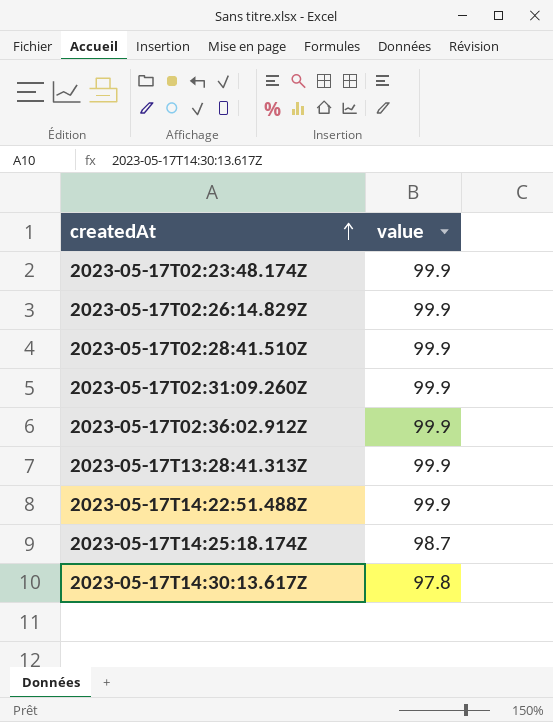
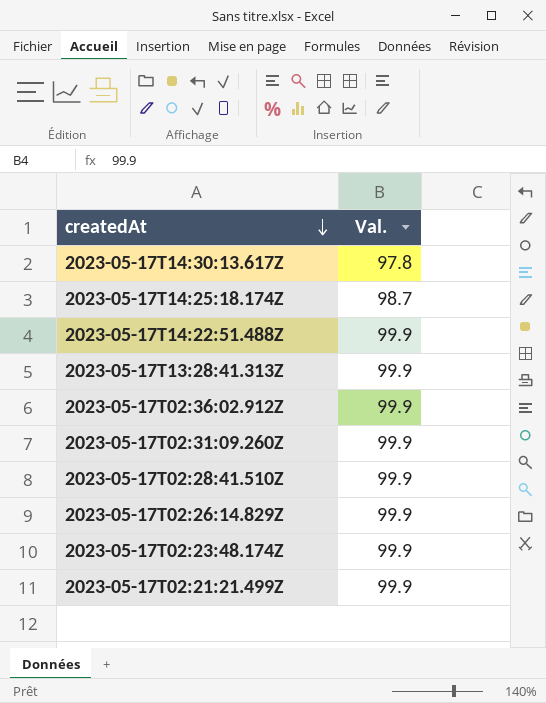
row order: createdAt ascending -> createdAt descending
column name: value -> Val.
row 2023-05-17T02:21:21.499Z: none -> 99.9

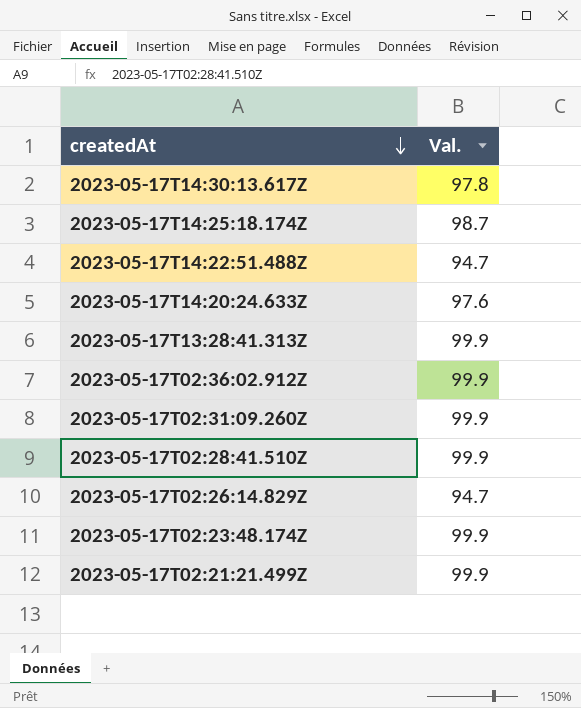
2023-05-17T14:22:51.488Z | Val.: 99.9 -> 94.7
row 2023-05-17T14:20:24.633Z: none -> 97.6
2023-05-17T02:26:14.829Z | Val.: 99.9 -> 94.7

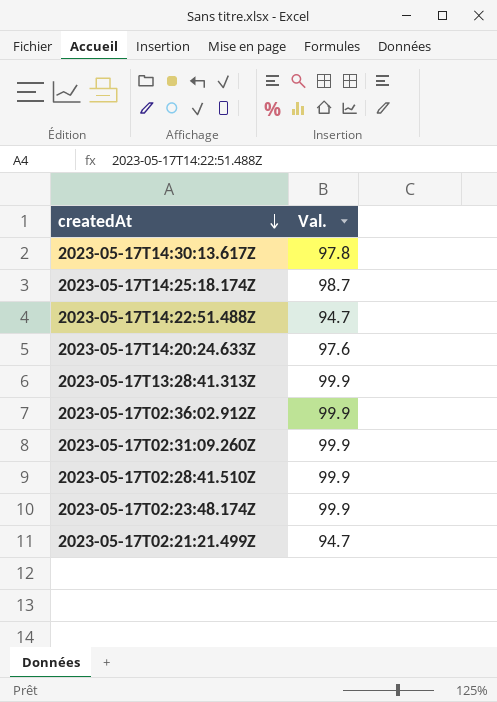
row 2023-05-17T02:26:14.829Z: 94.7 -> none
2023-05-17T02:21:21.499Z | Val.: 99.9 -> 94.7

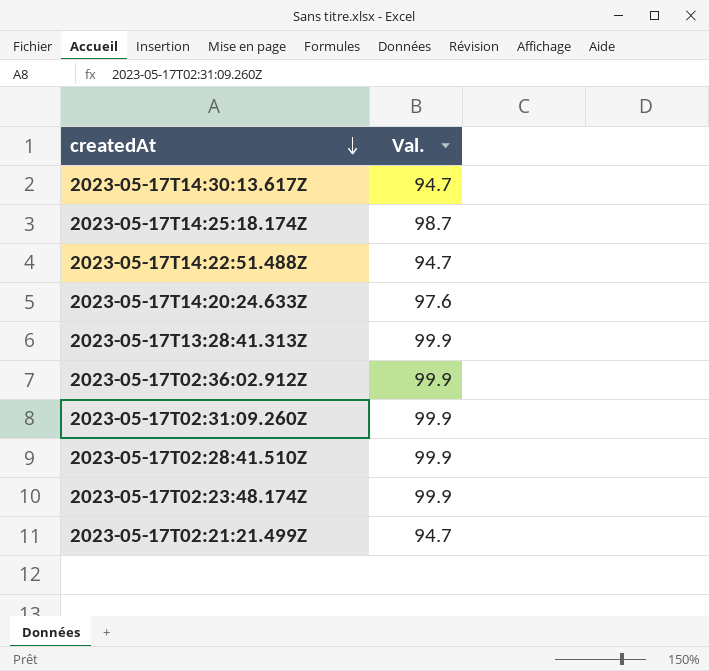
2023-05-17T14:30:13.617Z | Val.: 97.8 -> 94.7

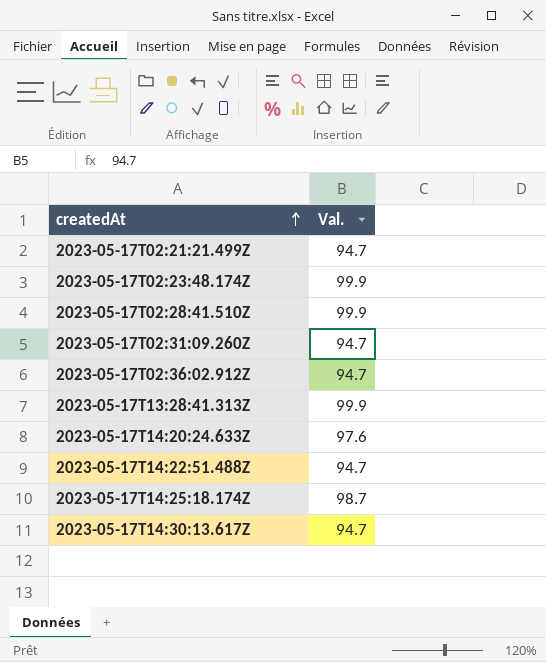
row order: createdAt descending -> createdAt ascending
2023-05-17T02:31:09.260Z | Val.: 99.9 -> 94.7
2023-05-17T02:36:02.912Z | Val.: 99.9 -> 94.7

